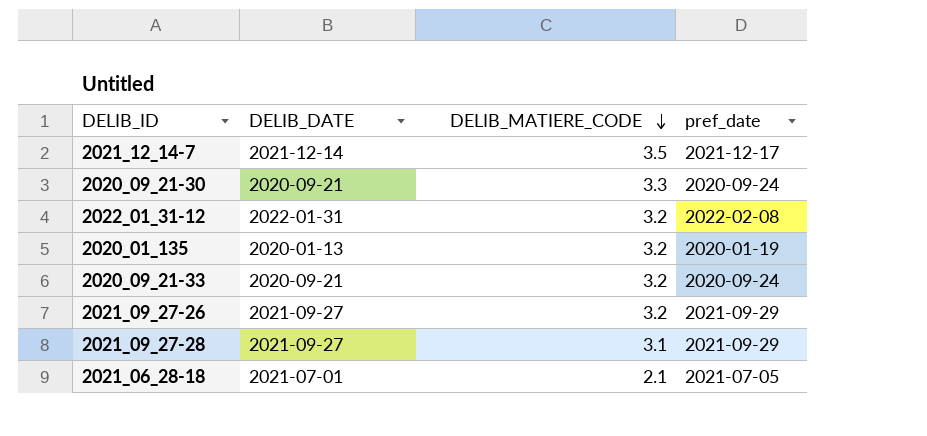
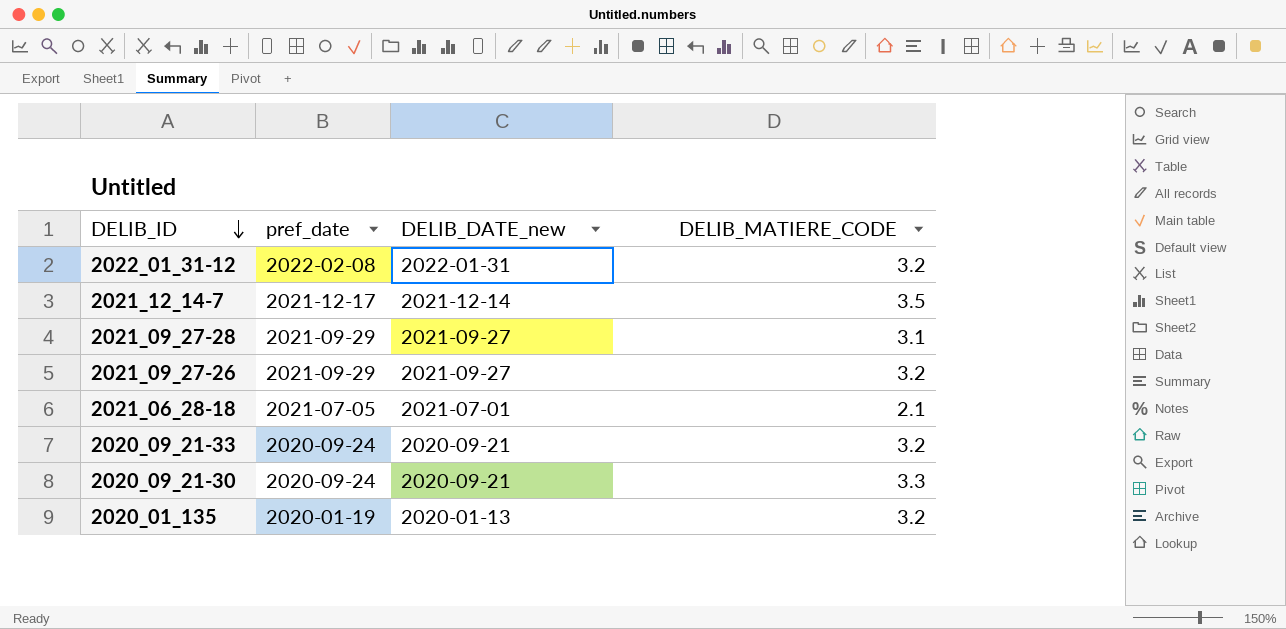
row order: DELIB_MATIERE_CODE descending -> DELIB_ID descending
column pref_date | position: 4 -> 2
column name: DELIB_DATE -> DELIB_DATE_new

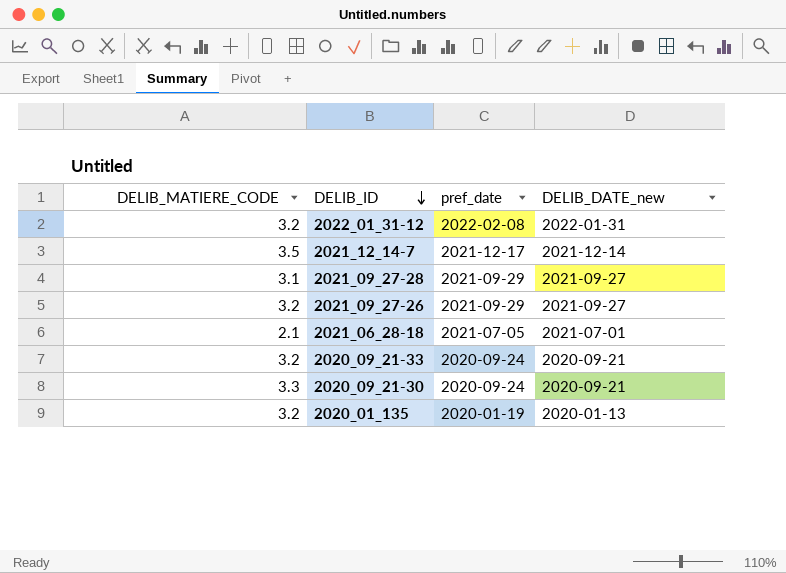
column DELIB_MATIERE_CODE | position: 4 -> 1

